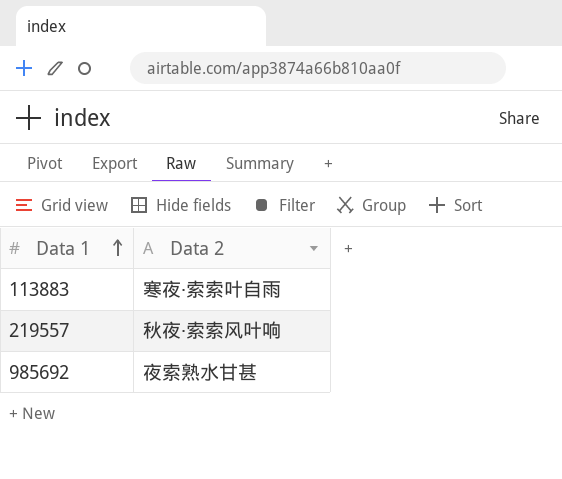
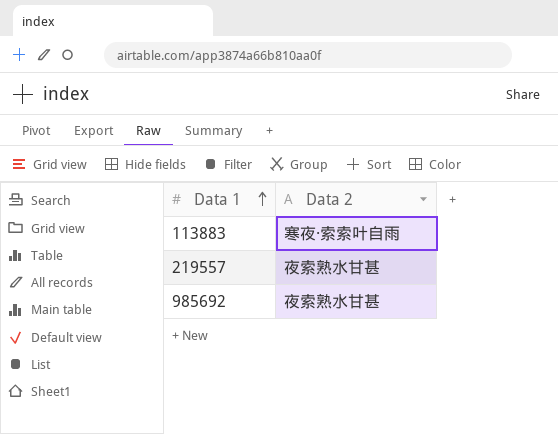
219557 | Data 2: 秋夜·索索风叶响 -> 夜索熟水甘甚

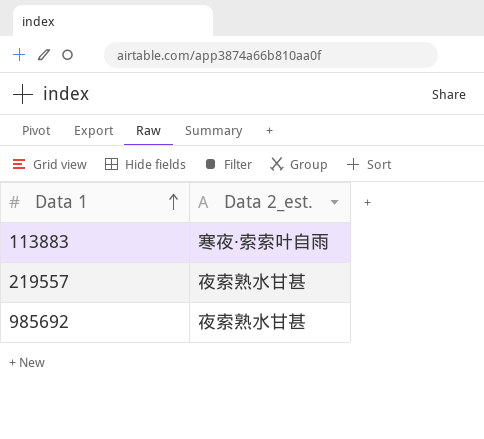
column name: Data 2 -> Data 2_est.

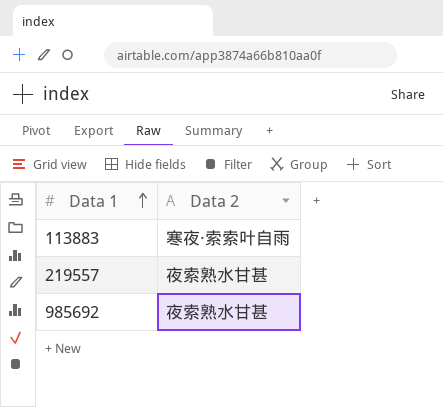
column name: Data 2_est. -> Data 2

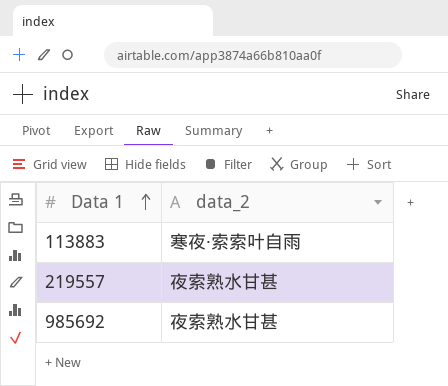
column name: Data 2 -> data_2

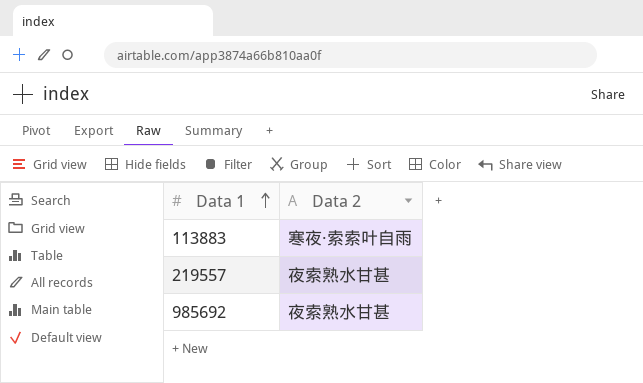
column name: data_2 -> Data 2

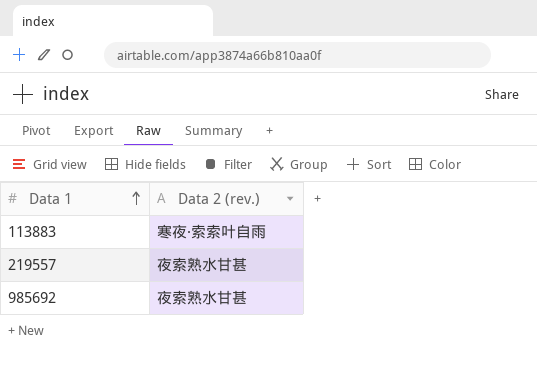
column name: Data 2 -> Data 2 (rev.)

